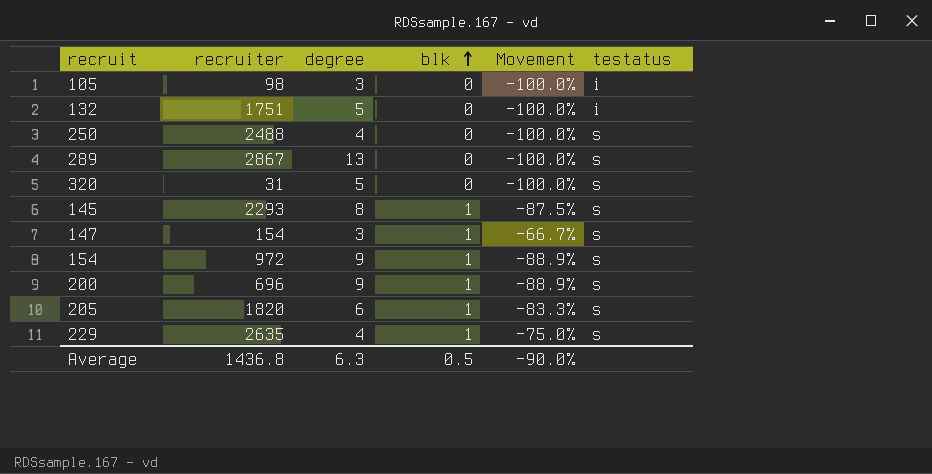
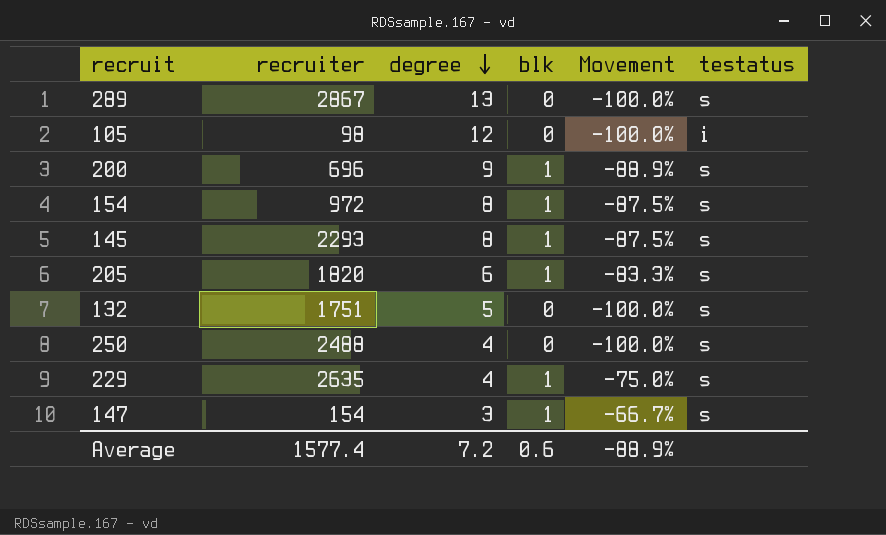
row order: blk ascending -> degree descending
row 320: 31 | 5 | 0 | -100.0% | s -> none
105 | degree: 3 -> 12
154 | degree: 9 -> 8
154 | Movement: -88.9% -> -87.5%
132 | testatus: i -> s
Average | recruiter: 1436.8 -> 1577.4
Average | degree: 6.3 -> 7.2
Average | blk: 0.5 -> 0.6
Average | Movement: -90.0% -> -88.9%

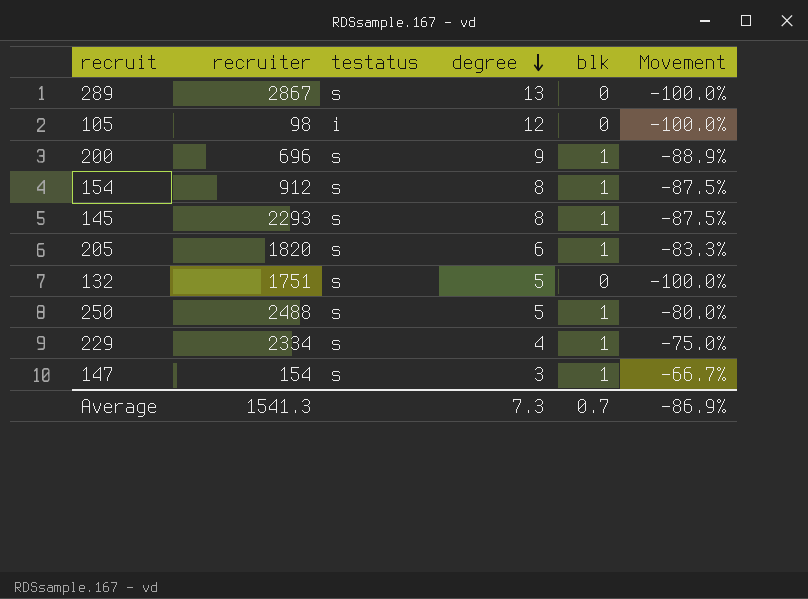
column testatus | position: 6 -> 3
154 | recruiter: 972 -> 912
250 | degree: 4 -> 5
250 | blk: 0 -> 1
250 | Movement: -100.0% -> -80.0%
229 | recruiter: 2635 -> 2334
Average | recruiter: 1577.4 -> 1541.3
Average | degree: 7.2 -> 7.3
Average | blk: 0.6 -> 0.7
Average | Movement: -88.9% -> -86.9%

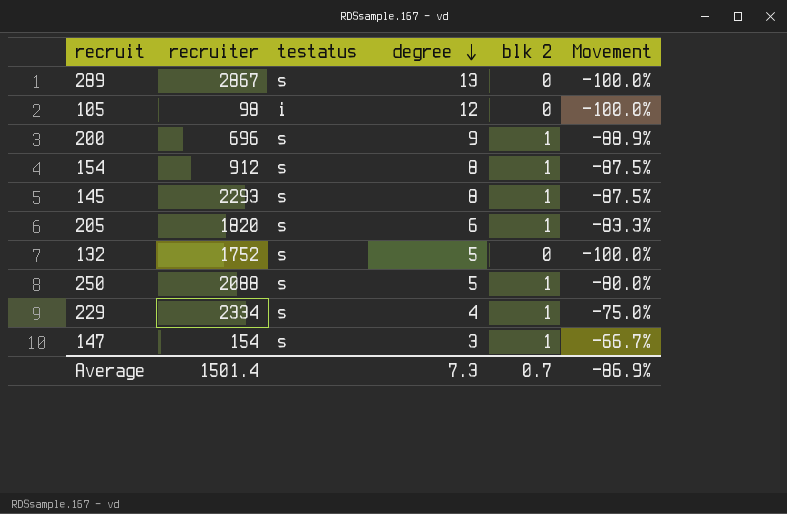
column name: blk -> blk 2
132 | recruiter: 1751 -> 1752
250 | recruiter: 2488 -> 2088
Average | recruiter: 1541.3 -> 1501.4

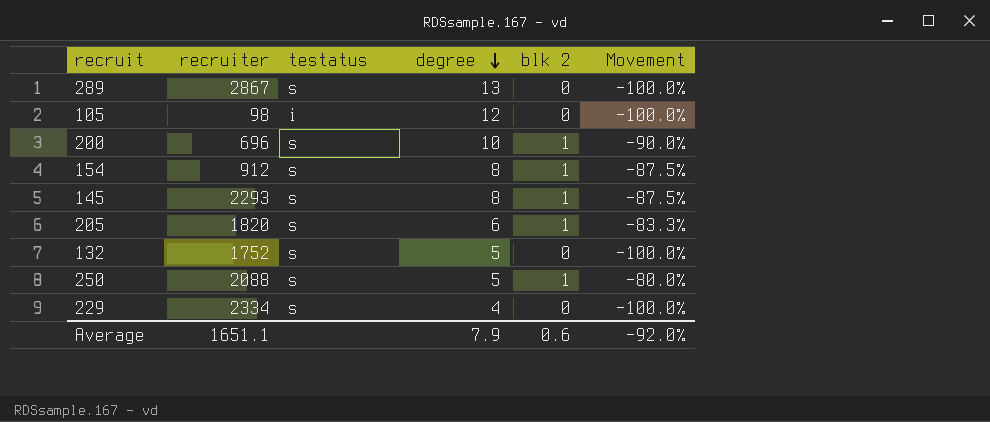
row 147: 154 | s | 3 | 1 | -66.7% -> none
200 | degree: 9 -> 10
200 | Movement: -88.9% -> -90.0%
229 | blk 2: 1 -> 0
229 | Movement: -75.0% -> -100.0%
Average | recruiter: 1501.4 -> 1651.1
Average | degree: 7.3 -> 7.9
Average | blk 2: 0.7 -> 0.6
Average | Movement: -86.9% -> -92.0%

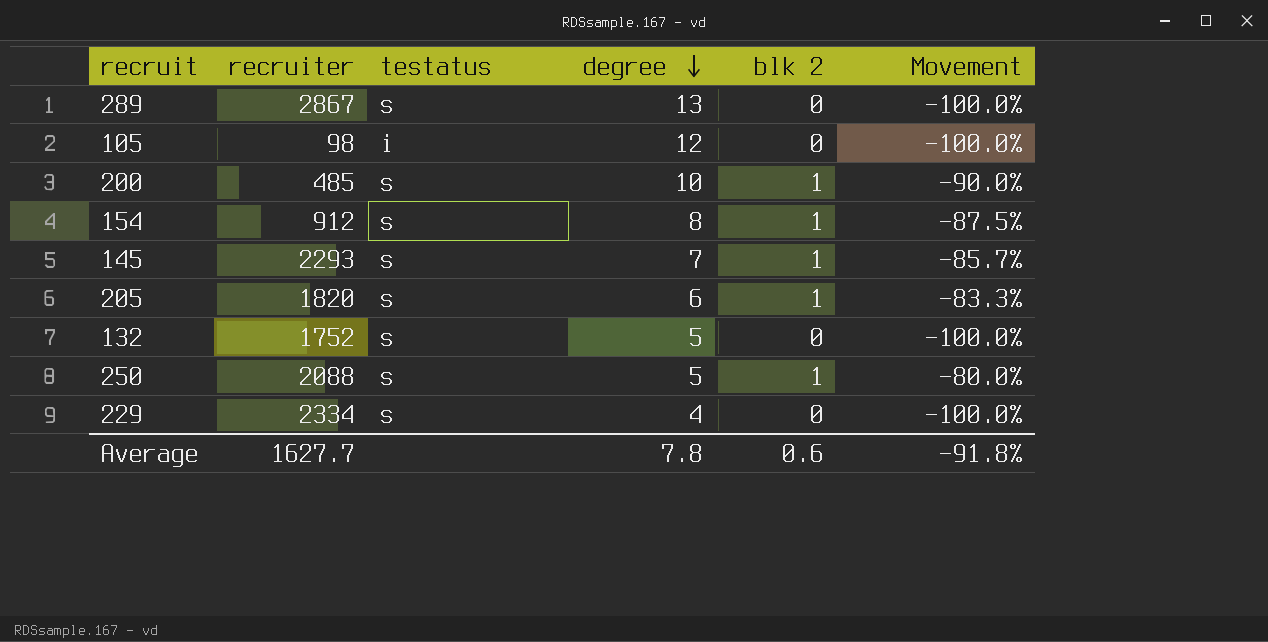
200 | recruiter: 696 -> 485
145 | degree: 8 -> 7
145 | Movement: -87.5% -> -85.7%
Average | recruiter: 1651.1 -> 1627.7
Average | degree: 7.9 -> 7.8
Average | Movement: -92.0% -> -91.8%

